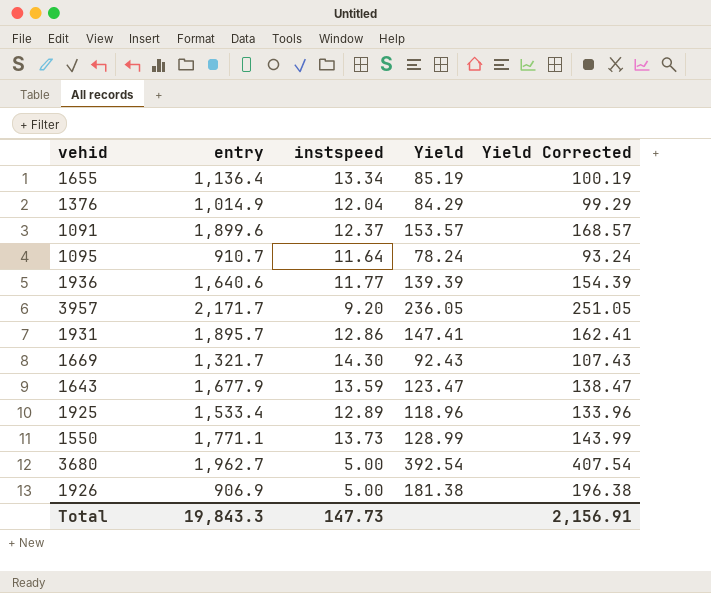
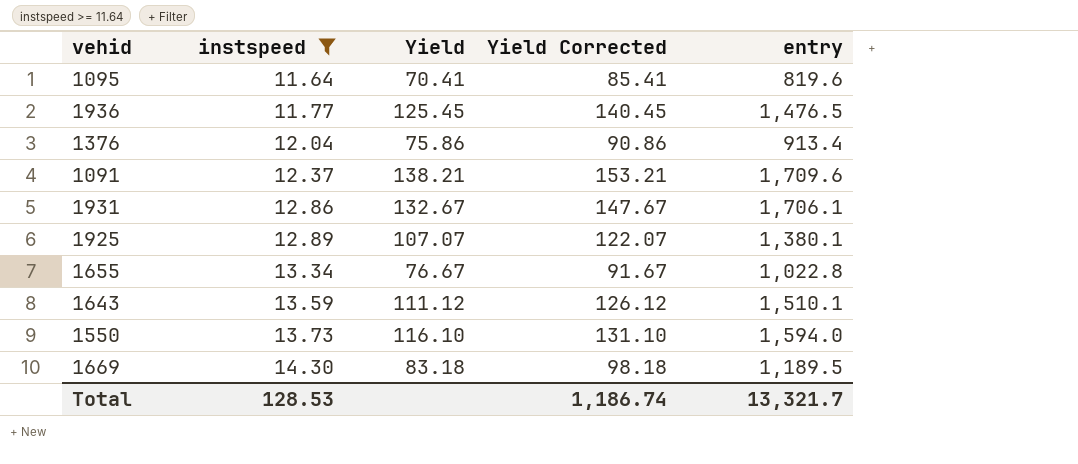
filter: none -> instspeed >= 11.64
row order: none -> instspeed ascending
column entry | position: 2 -> 5
1095 | Yield: 78.24 -> 70.41
1095 | Yield Corrected: 93.24 -> 85.41
1095 | entry: 910.7 -> 819.6
1936 | Yield: 139.39 -> 125.45
1936 | Yield Corrected: 154.39 -> 140.45
1936 | entry: 1,640.6 -> 1,476.5
1376 | Yield: 84.29 -> 75.86
1376 | Yield Corrected: 99.29 -> 90.86
1376 | entry: 1,014.9 -> 913.4
1091 | Yield: 153.57 -> 138.21
1091 | Yield Corrected: 168.57 -> 153.21
1091 | entry: 1,899.6 -> 1,709.6
1931 | Yield: 147.41 -> 132.67
1931 | Yield Corrected: 162.41 -> 147.67
1931 | entry: 1,895.7 -> 1,706.1
1925 | Yield: 118.96 -> 107.07
1925 | Yield Corrected: 133.96 -> 122.07
1925 | entry: 1,533.4 -> 1,380.1
1655 | Yield: 85.19 -> 76.67
1655 | Yield Corrected: 100.19 -> 91.67
1655 | entry: 1,136.4 -> 1,022.8
1643 | Yield: 123.47 -> 111.12
1643 | Yield Corrected: 138.47 -> 126.12
1643 | entry: 1,677.9 -> 1,510.1
1550 | Yield: 128.99 -> 116.10
1550 | Yield Corrected: 143.99 -> 131.10
1550 | entry: 1,771.1 -> 1,594.0
1669 | Yield: 92.43 -> 83.18
1669 | Yield Corrected: 107.43 -> 98.18
1669 | entry: 1,321.7 -> 1,189.5
Total | instspeed: 147.73 -> 128.53
Total | Yield Corrected: 2,156.91 -> 1,186.74
Total | entry: 19,843.3 -> 13,321.7

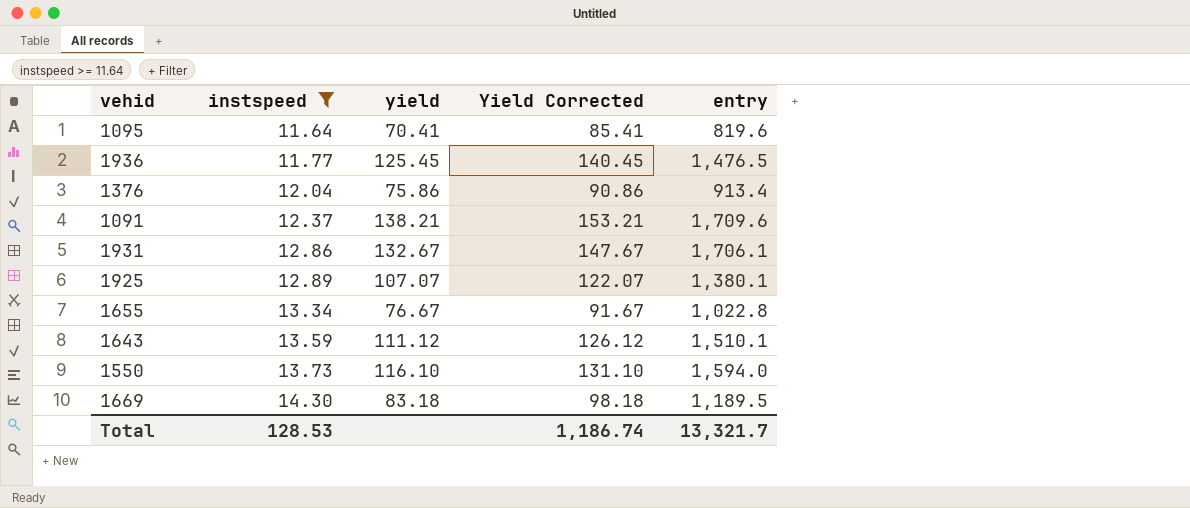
column name: Yield -> yield

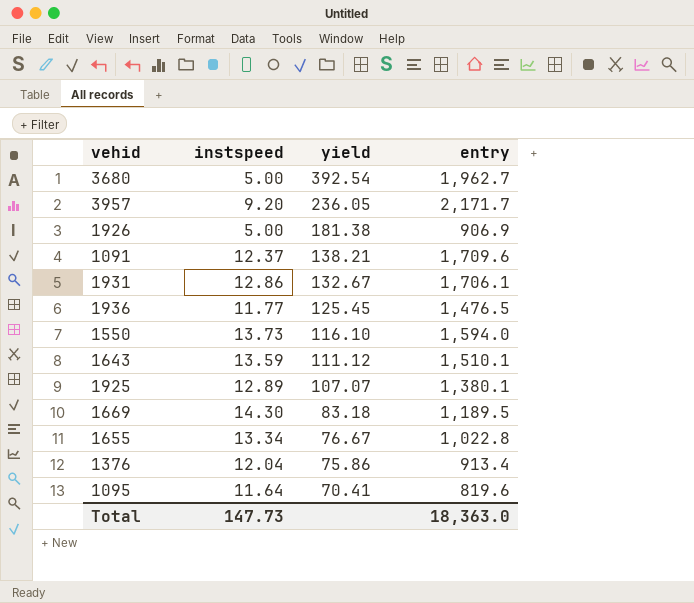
filter: instspeed >= 11.64 -> none
row order: instspeed ascending -> yield descending
column Yield Corrected | formula: [yield] + 15 -> none
Total | instspeed: 128.53 -> 147.73
Total | entry: 13,321.7 -> 18,363.0

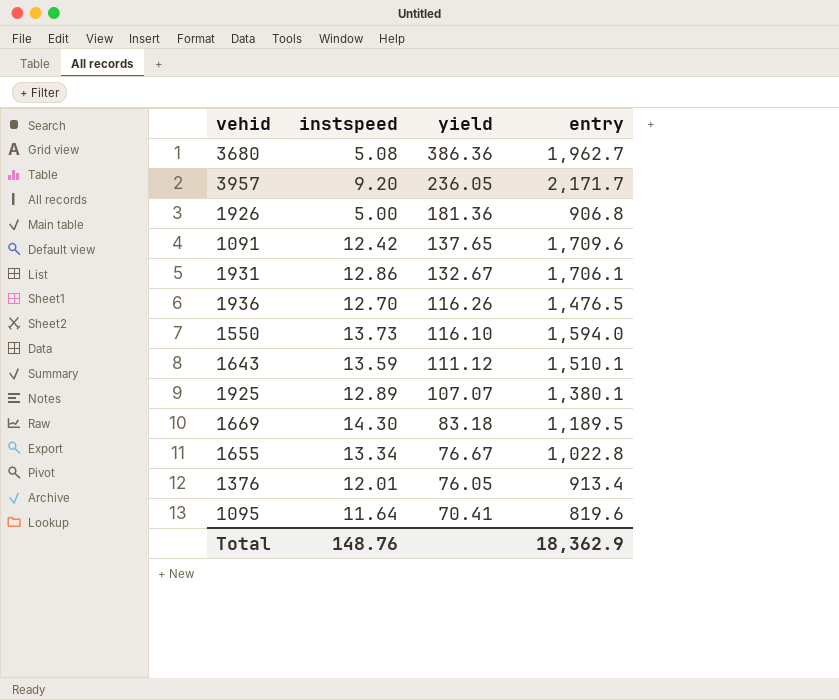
3680 | instspeed: 5.00 -> 5.08
3680 | yield: 392.54 -> 386.36
1926 | yield: 181.38 -> 181.36
1926 | entry: 906.9 -> 906.8
1091 | instspeed: 12.37 -> 12.42
1091 | yield: 138.21 -> 137.65
1936 | instspeed: 11.77 -> 12.70
1936 | yield: 125.45 -> 116.26
1376 | instspeed: 12.04 -> 12.01
1376 | yield: 75.86 -> 76.05
Total | instspeed: 147.73 -> 148.76
Total | entry: 18,363.0 -> 18,362.9

